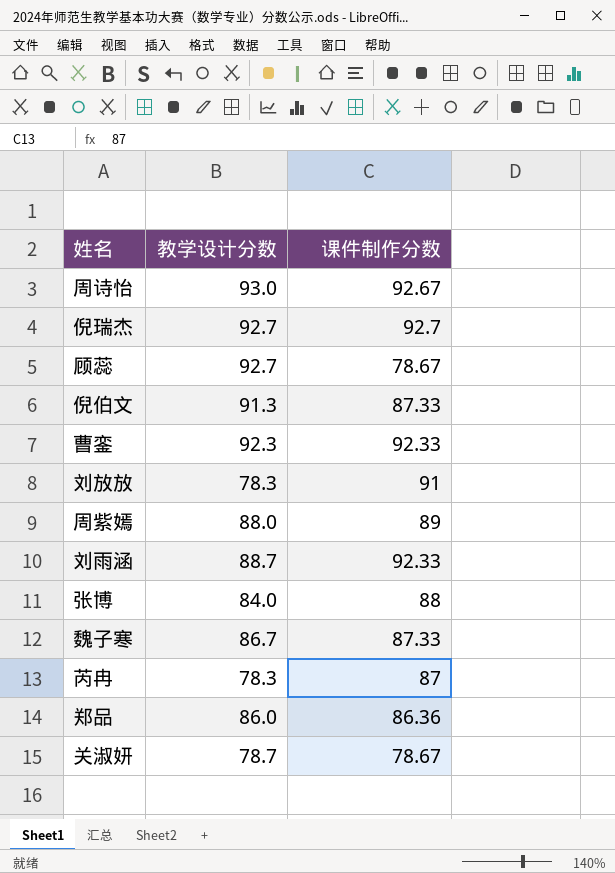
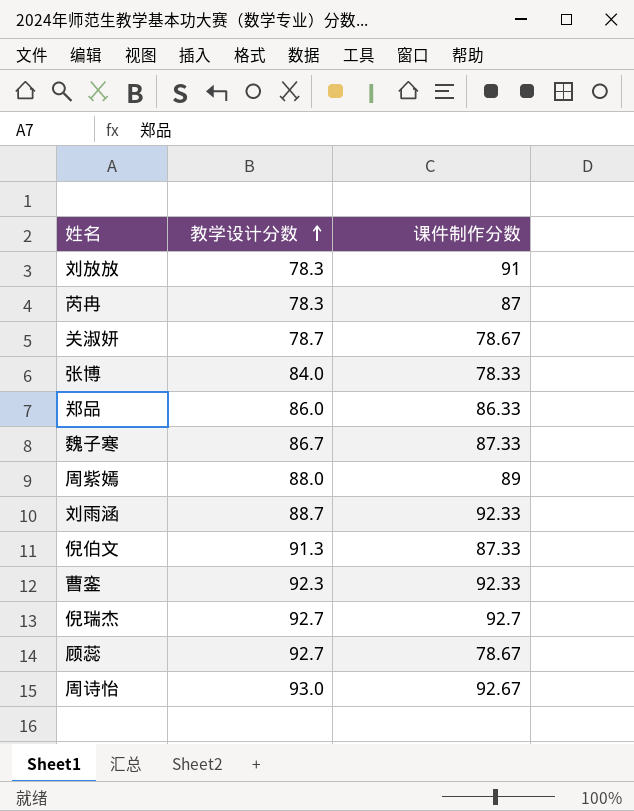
row order: none -> 教学设计分数 ascending
张博 | 课件制作分数: 88 -> 78.33
郑品 | 课件制作分数: 86.36 -> 86.33

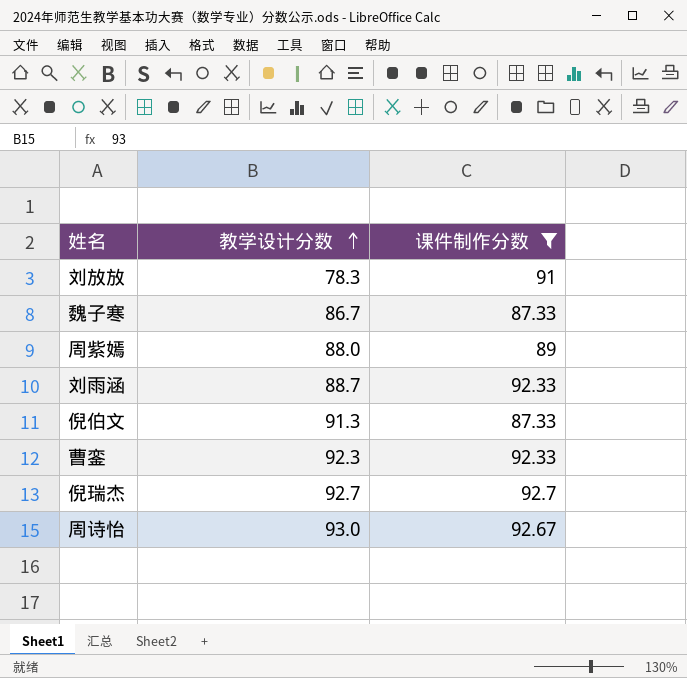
filter: none -> 课件制作分数 >= 87.33

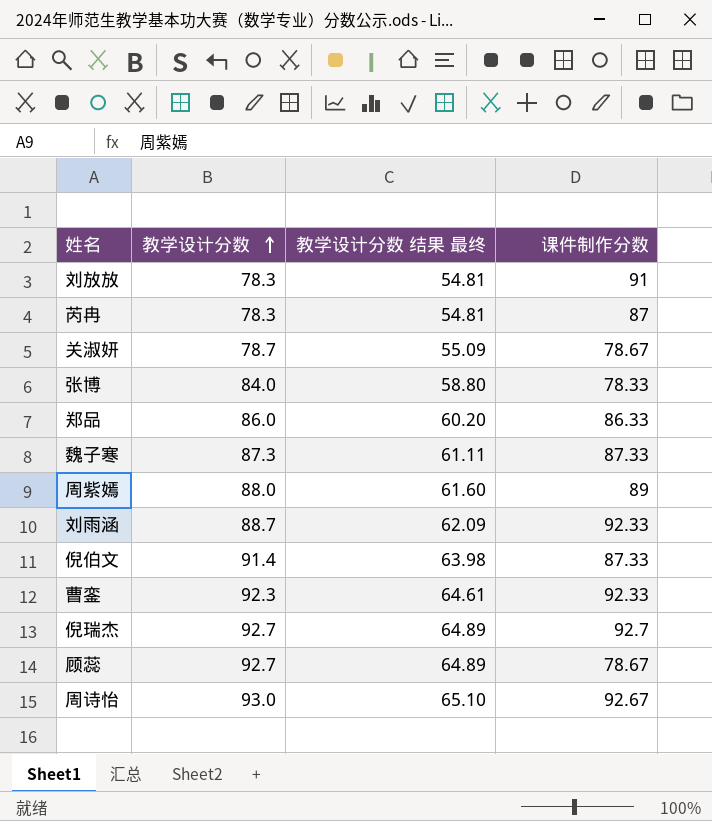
filter: 课件制作分数 >= 87.33 -> none
column 教学设计分数 结果 最终 | formula: none -> [教学设计分数] * 0.7
魏子寒 | 教学设计分数: 86.7 -> 87.3
倪伯文 | 教学设计分数: 91.3 -> 91.4

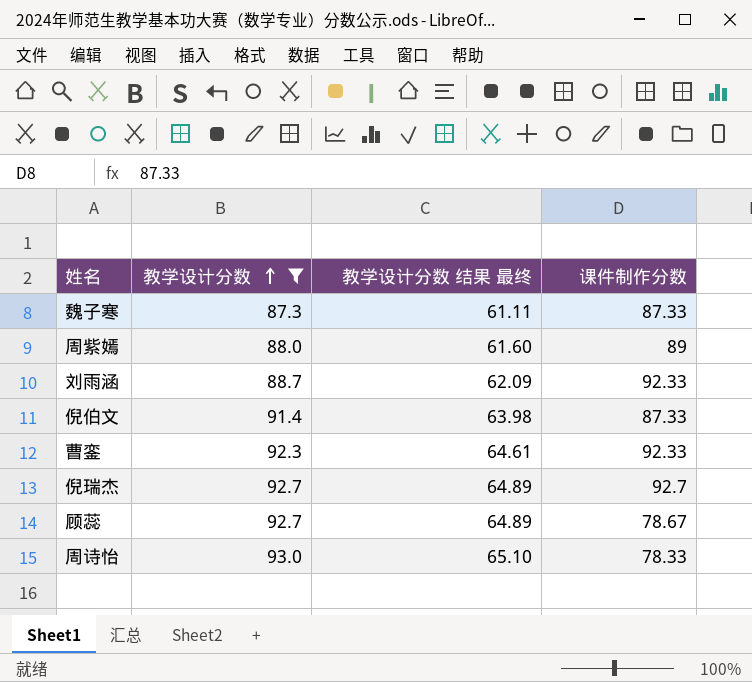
filter: none -> 教学设计分数 >= 87.3
周诗怡 | 课件制作分数: 92.67 -> 78.33

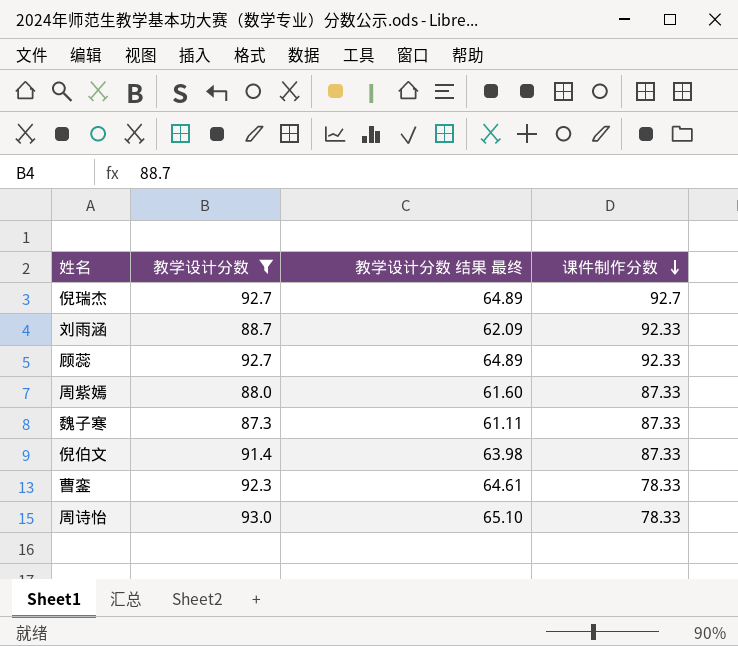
row order: 教学设计分数 ascending -> 课件制作分数 descending
顾蕊 | 课件制作分数: 78.67 -> 92.33
周紫嫣 | 课件制作分数: 89 -> 87.33
曹銮 | 课件制作分数: 92.33 -> 78.33

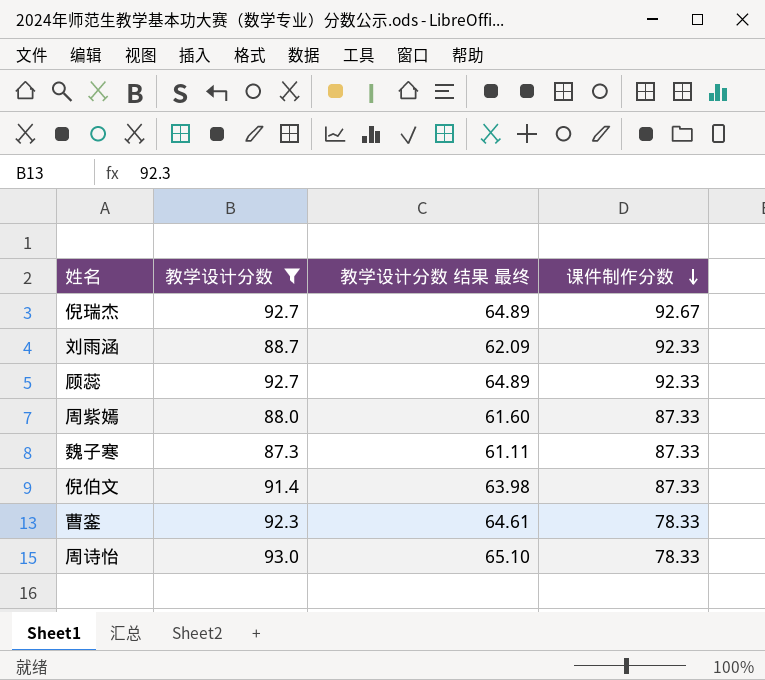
倪瑞杰 | 课件制作分数: 92.7 -> 92.67

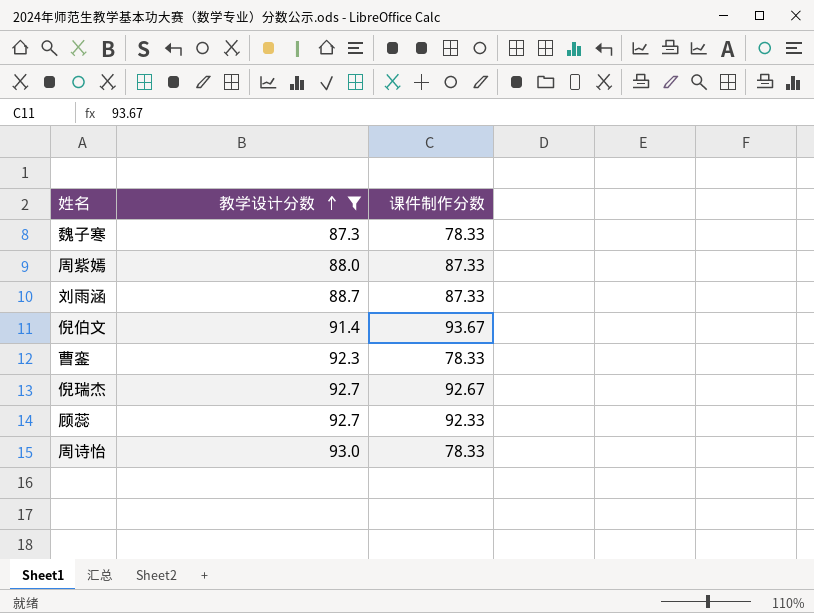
row order: 课件制作分数 descending -> 教学设计分数 ascending
column 教学设计分数 结果 最终 | formula: [教学设计分数] * 0.7 -> none
魏子寒 | 课件制作分数: 87.33 -> 78.33
刘雨涵 | 课件制作分数: 92.33 -> 87.33
倪伯文 | 课件制作分数: 87.33 -> 93.67

